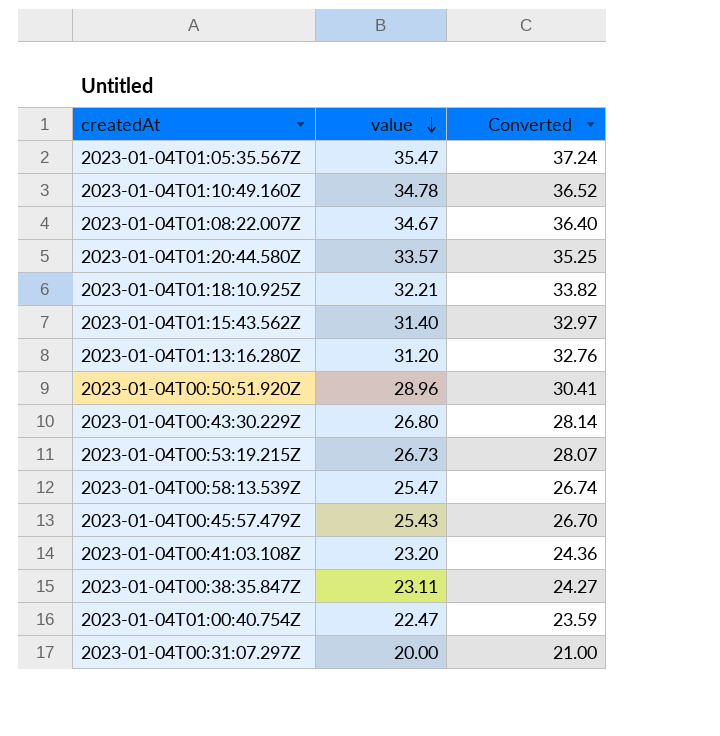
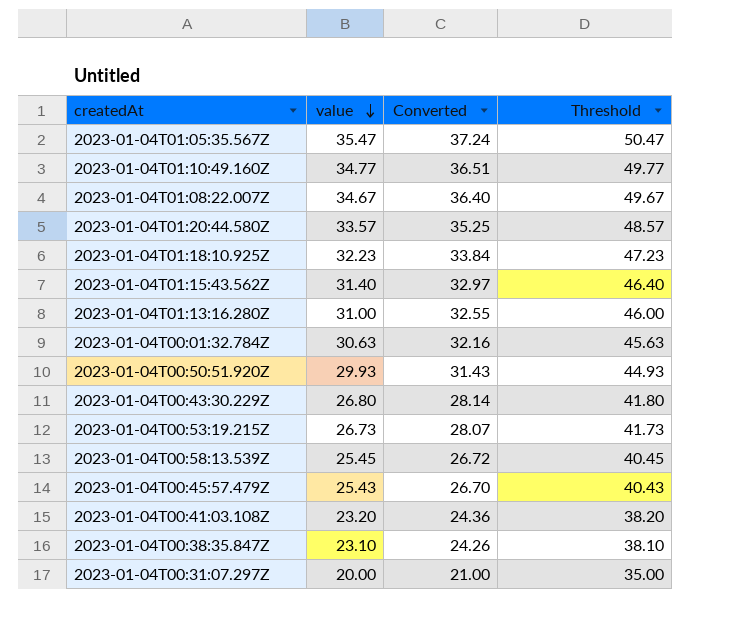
column Threshold | formula: none -> [value] + 15
row 2023-01-04T01:00:40.754Z: 22.47 | 23.59 -> none
2023-01-04T01:10:49.160Z | value: 34.78 -> 34.77
2023-01-04T01:10:49.160Z | Converted: 36.52 -> 36.51
2023-01-04T01:18:10.925Z | value: 32.21 -> 32.23
2023-01-04T01:18:10.925Z | Converted: 33.82 -> 33.84
2023-01-04T01:13:16.280Z | value: 31.20 -> 31.00
2023-01-04T01:13:16.280Z | Converted: 32.76 -> 32.55
row 2023-01-04T00:01:32.784Z: none -> 30.63 | 32.16 | 45.63
2023-01-04T00:50:51.920Z | value: 28.96 -> 29.93
2023-01-04T00:50:51.920Z | Converted: 30.41 -> 31.43
2023-01-04T00:58:13.539Z | value: 25.47 -> 25.45
2023-01-04T00:58:13.539Z | Converted: 26.74 -> 26.72
2023-01-04T00:38:35.847Z | value: 23.11 -> 23.10
2023-01-04T00:38:35.847Z | Converted: 24.27 -> 24.26

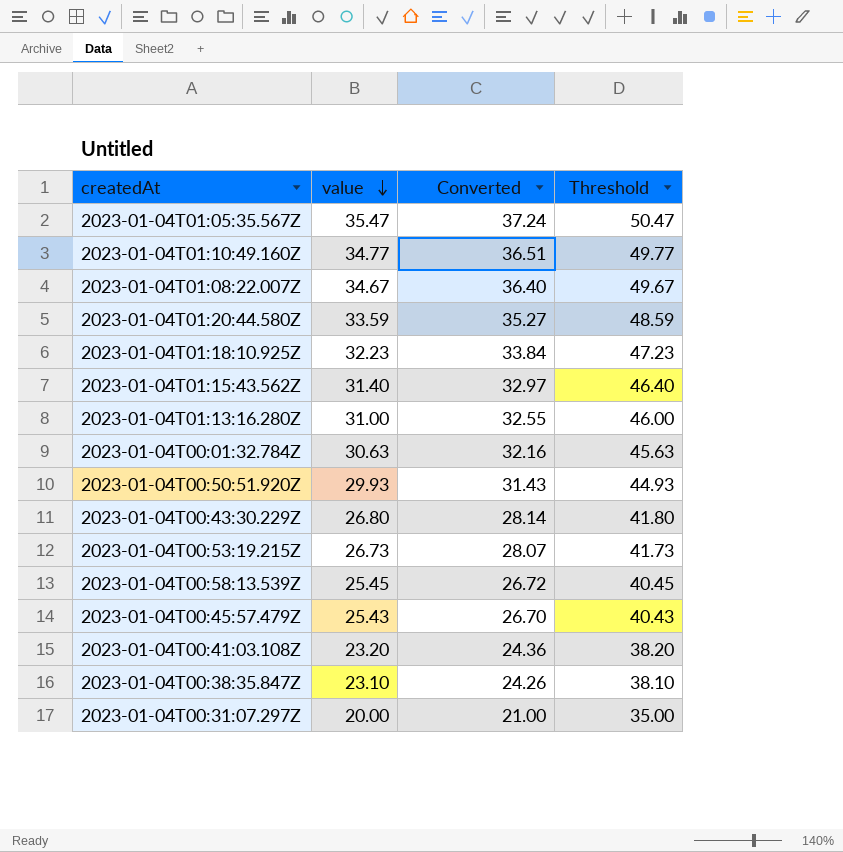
2023-01-04T01:20:44.580Z | value: 33.57 -> 33.59
2023-01-04T01:20:44.580Z | Converted: 35.25 -> 35.27
2023-01-04T01:20:44.580Z | Threshold: 48.57 -> 48.59

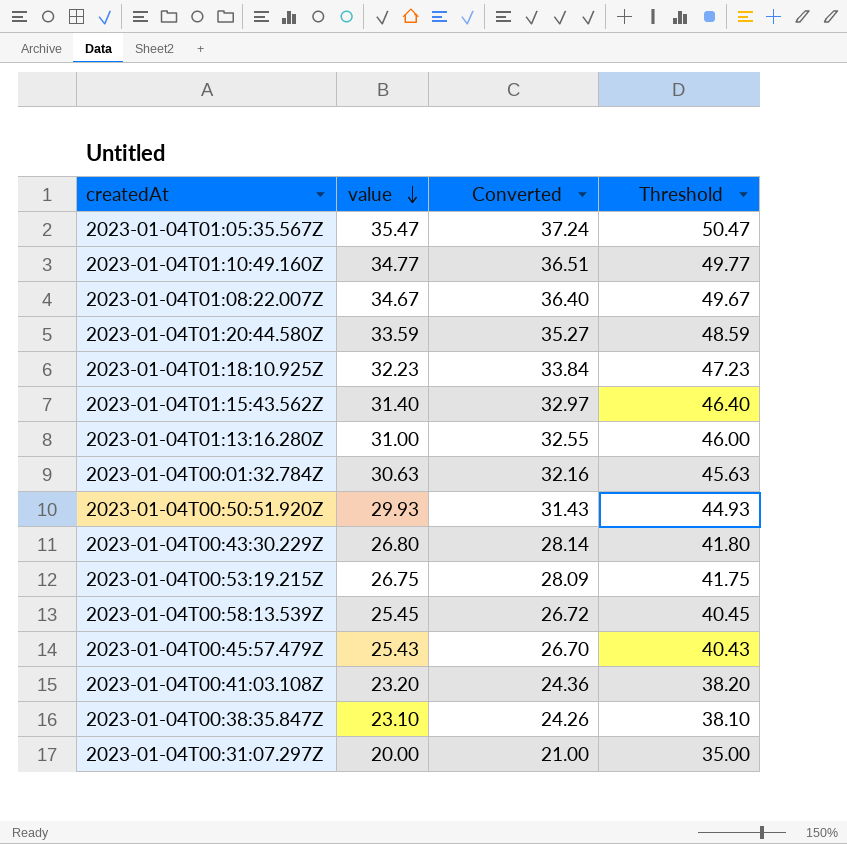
2023-01-04T00:53:19.215Z | value: 26.73 -> 26.75
2023-01-04T00:53:19.215Z | Converted: 28.07 -> 28.09
2023-01-04T00:53:19.215Z | Threshold: 41.73 -> 41.75

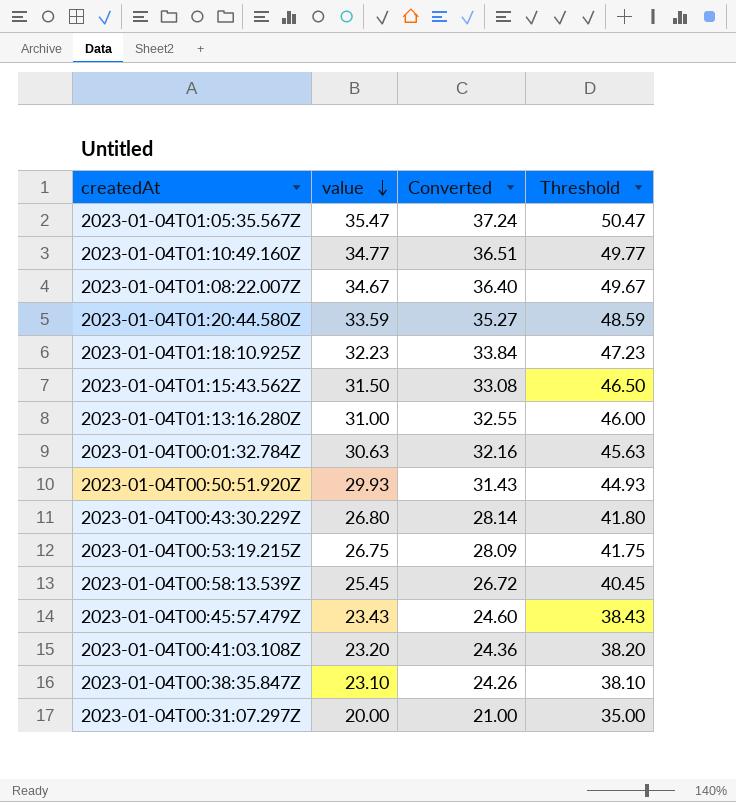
2023-01-04T01:15:43.562Z | value: 31.40 -> 31.50
2023-01-04T01:15:43.562Z | Converted: 32.97 -> 33.08
2023-01-04T01:15:43.562Z | Threshold: 46.40 -> 46.50
2023-01-04T00:45:57.479Z | value: 25.43 -> 23.43
2023-01-04T00:45:57.479Z | Converted: 26.70 -> 24.60
2023-01-04T00:45:57.479Z | Threshold: 40.43 -> 38.43

